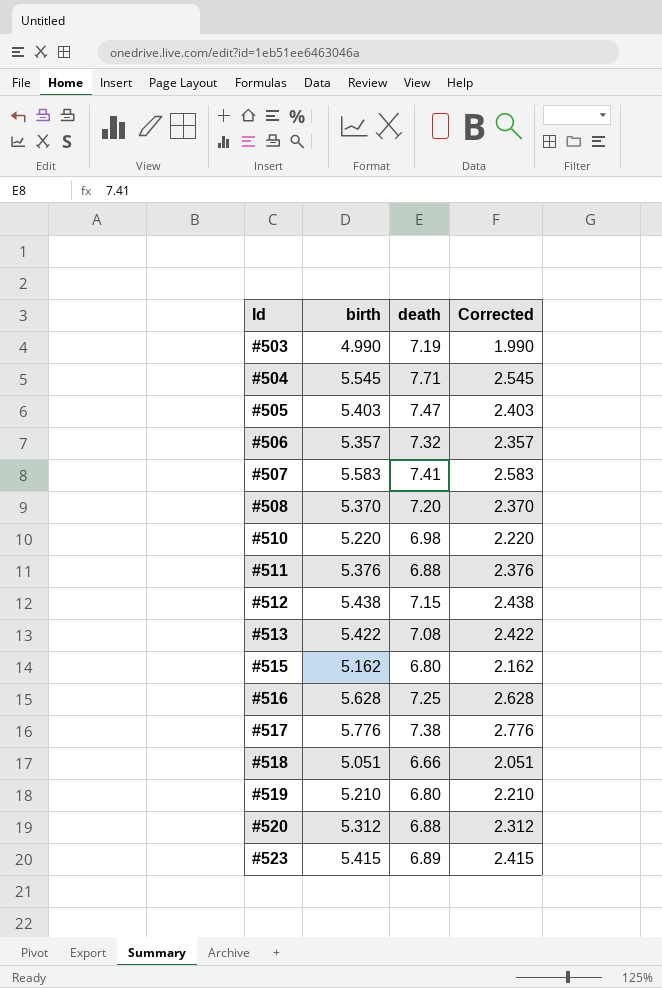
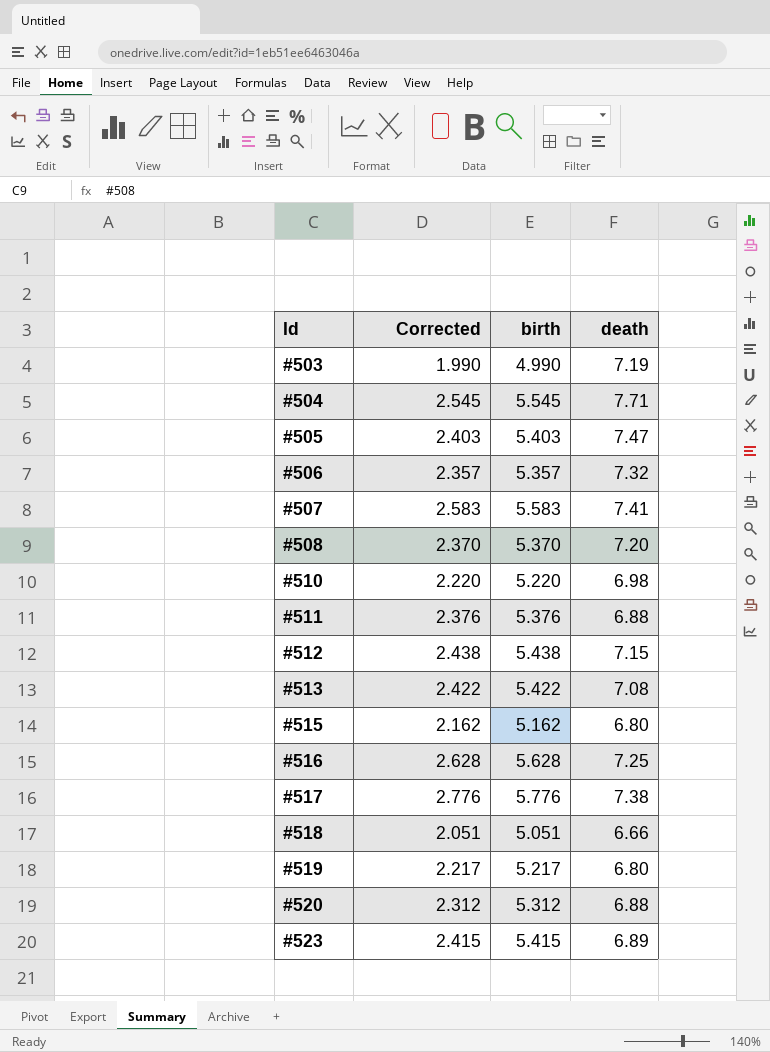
column Corrected | position: 4 -> 2
#519 | Corrected: 2.210 -> 2.217
#519 | birth: 5.210 -> 5.217

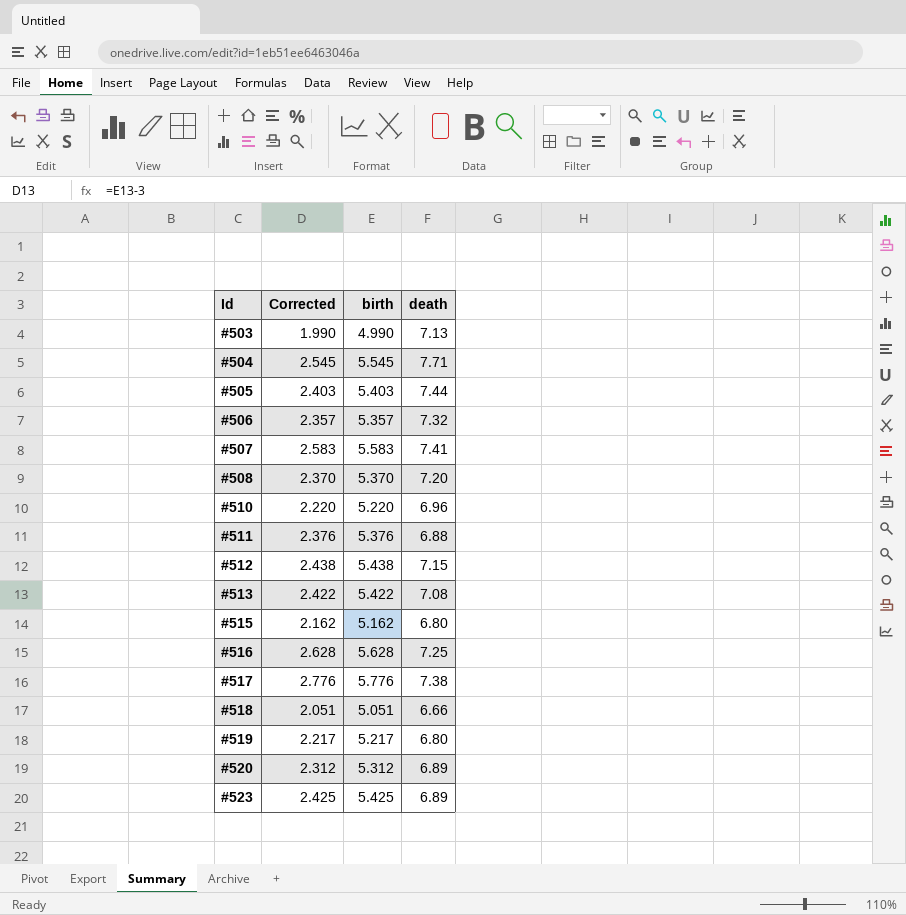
#503 | death: 7.19 -> 7.13
#505 | death: 7.47 -> 7.44
#510 | death: 6.98 -> 6.96
#520 | death: 6.88 -> 6.89
#523 | Corrected: 2.415 -> 2.425
#523 | birth: 5.415 -> 5.425

